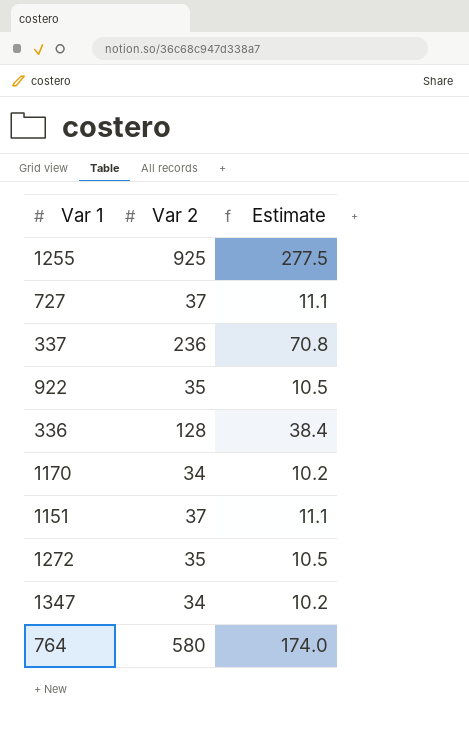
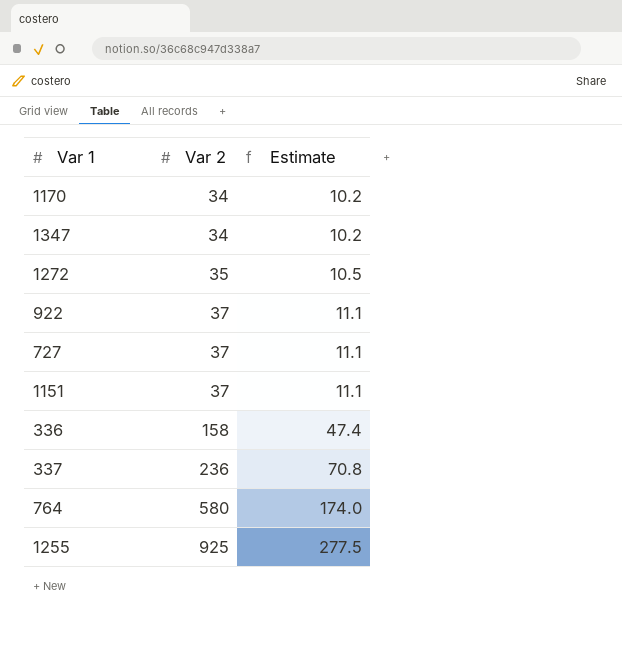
row order: none -> Var 2 ascending
922 | Var 2: 35 -> 37
922 | Estimate: 10.5 -> 11.1
336 | Var 2: 128 -> 158
336 | Estimate: 38.4 -> 47.4

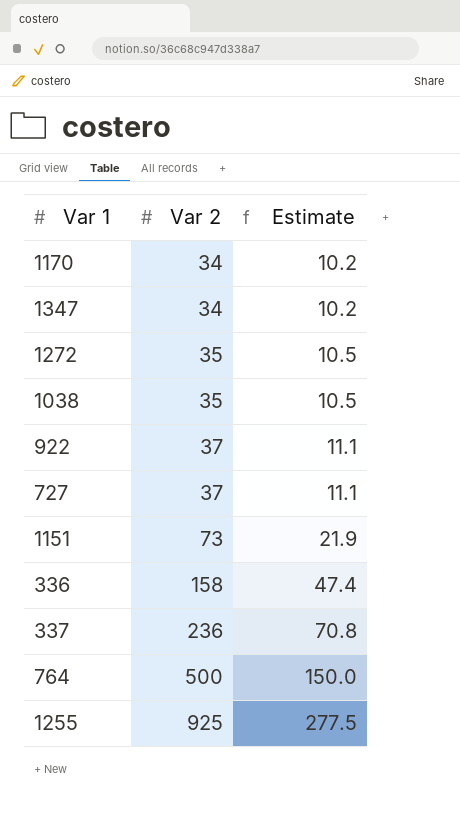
row 1038: none -> 35 | 10.5
1151 | Var 2: 37 -> 73
1151 | Estimate: 11.1 -> 21.9
764 | Var 2: 580 -> 500
764 | Estimate: 174.0 -> 150.0

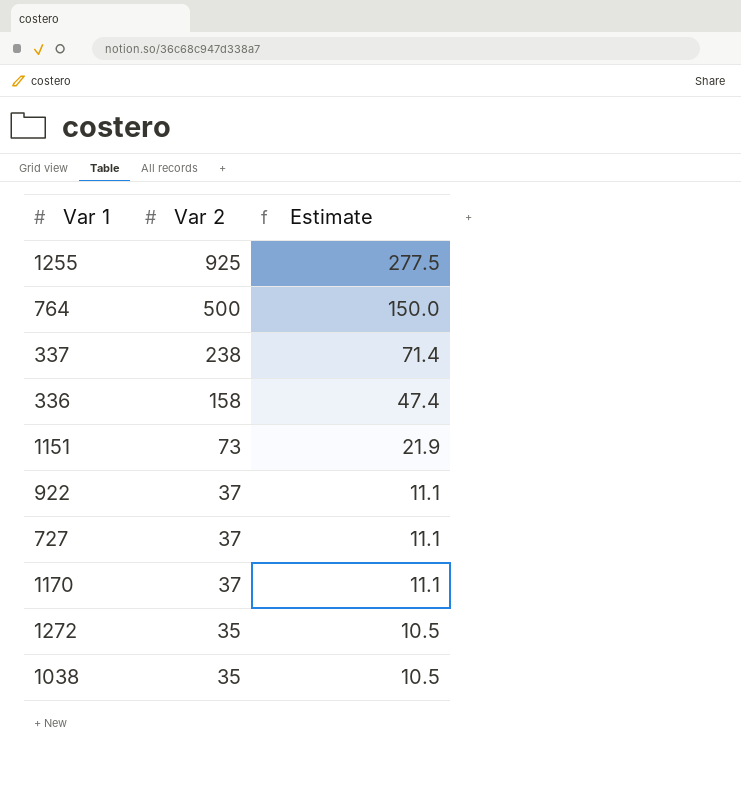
row order: Var 2 ascending -> Var 2 descending
row 1347: 34 | 10.2 -> none
337 | Var 2: 236 -> 238
337 | Estimate: 70.8 -> 71.4
1170 | Var 2: 34 -> 37
1170 | Estimate: 10.2 -> 11.1

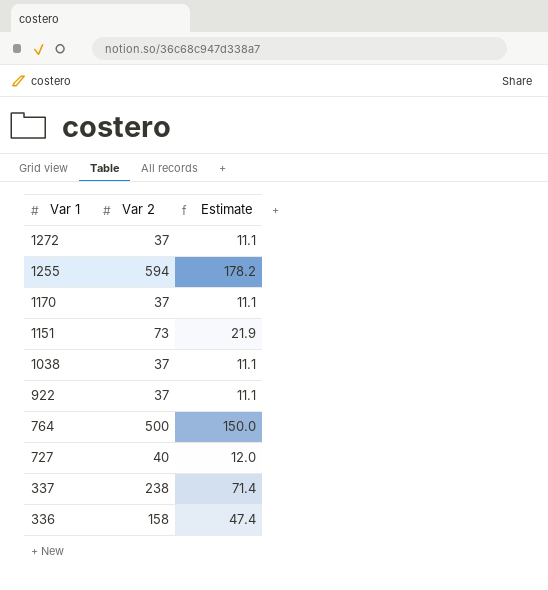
row order: Var 2 descending -> Var 1 descending
1272 | Var 2: 35 -> 37
1272 | Estimate: 10.5 -> 11.1
1255 | Var 2: 925 -> 594
1255 | Estimate: 277.5 -> 178.2
1038 | Var 2: 35 -> 37
1038 | Estimate: 10.5 -> 11.1
727 | Var 2: 37 -> 40
727 | Estimate: 11.1 -> 12.0

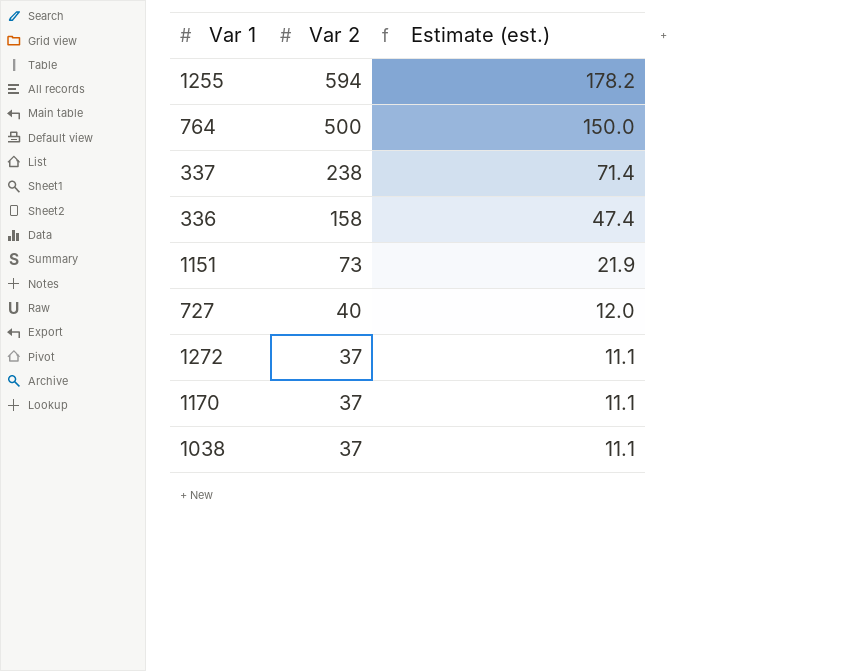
row order: Var 1 descending -> Var 2 descending
column name: Estimate -> Estimate (est.)
row 922: 37 | 11.1 -> none

